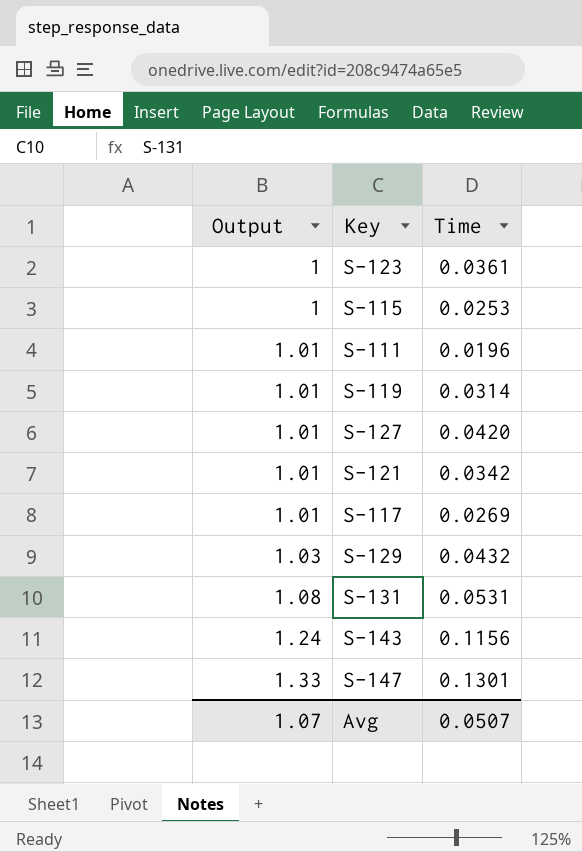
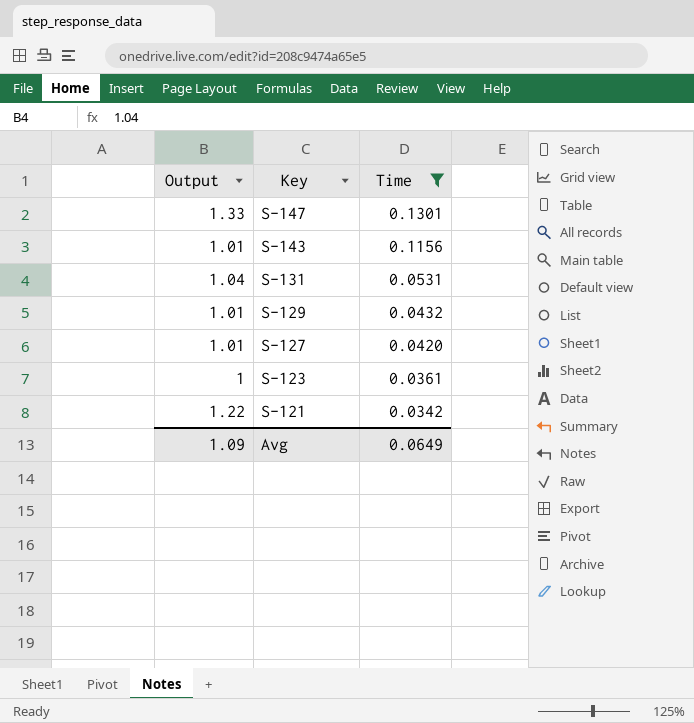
filter: none -> Time >= 0.0342
row order: Output ascending -> Key descending
S-143 | Output: 1.24 -> 1.01
S-131 | Output: 1.08 -> 1.04
S-129 | Output: 1.03 -> 1.01
S-121 | Output: 1.01 -> 1.22
Avg | Output: 1.07 -> 1.09
Avg | Time: 0.0507 -> 0.0649

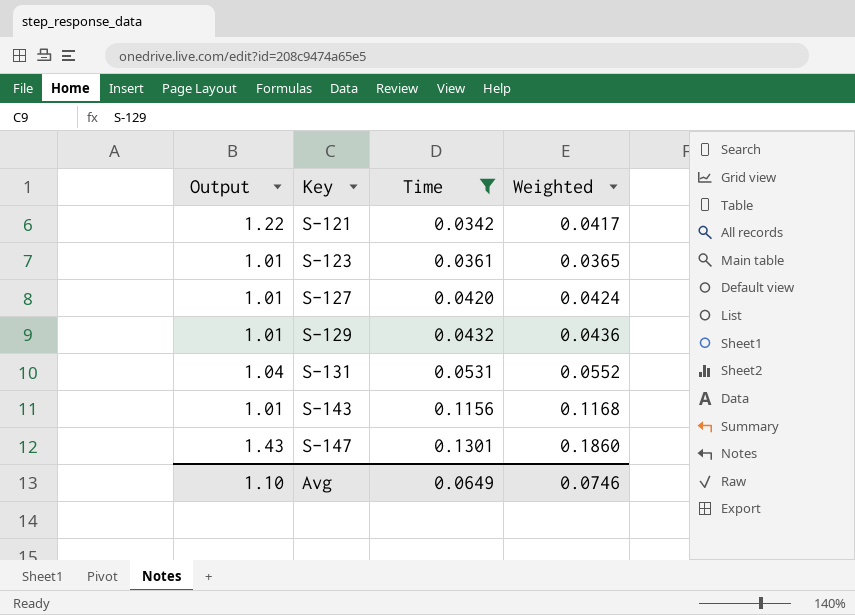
row order: Key descending -> Key ascending
column Weighted | formula: none -> [Output] * [Time]
S-123 | Output: 1 -> 1.01
S-147 | Output: 1.33 -> 1.43
Avg | Output: 1.09 -> 1.10

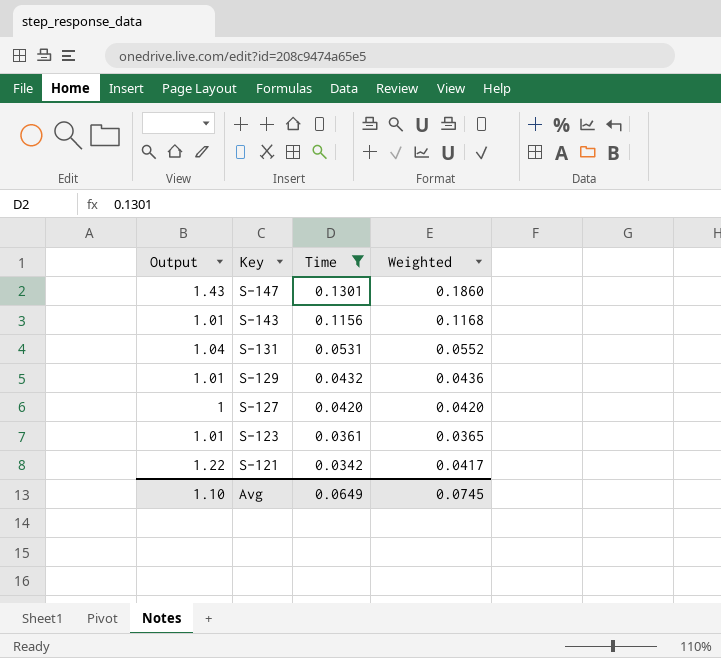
row order: Key ascending -> Key descending
S-127 | Output: 1.01 -> 1
S-127 | Weighted: 0.0424 -> 0.0420
Avg | Weighted: 0.0746 -> 0.0745

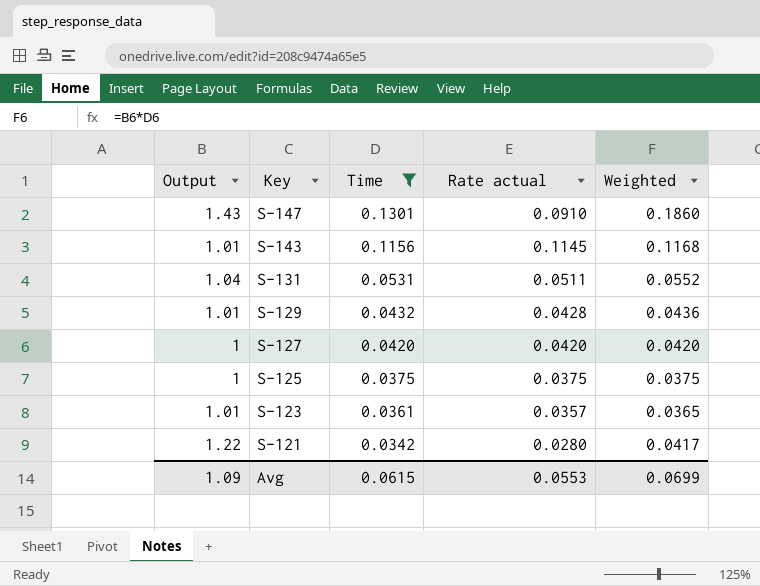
column Rate actual | formula: none -> [Time] / [Output]
row S-125: none -> 1 | 0.0375 | 0.0375 | 0.0375
Avg | Output: 1.10 -> 1.09
Avg | Time: 0.0649 -> 0.0615
Avg | Weighted: 0.0745 -> 0.0699

